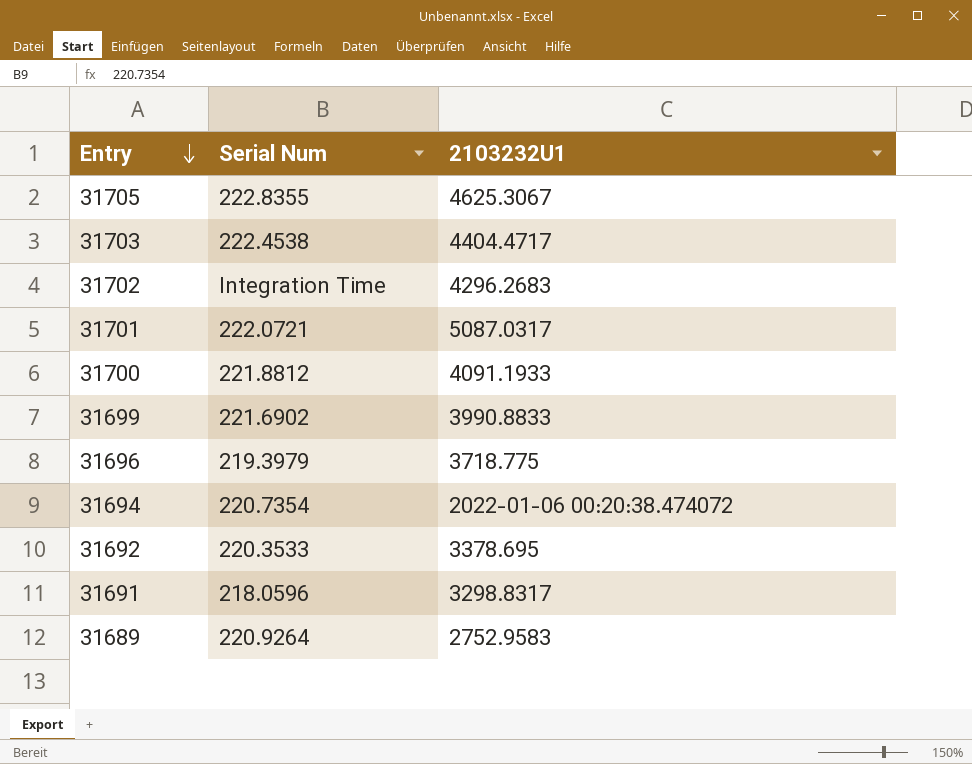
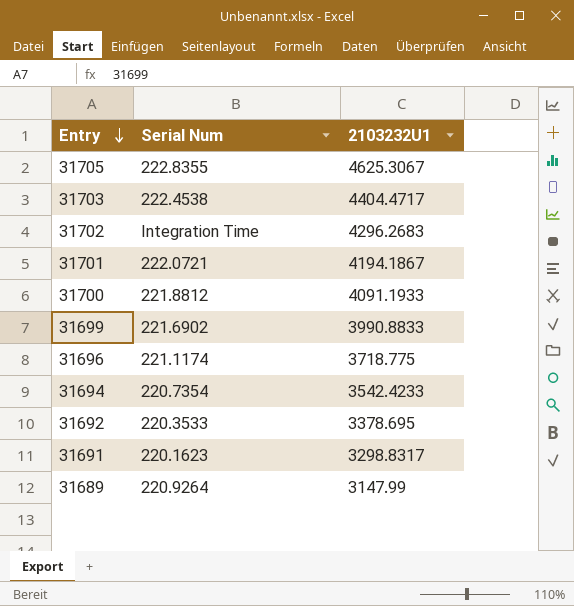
31701 | 2103232U1: 5087.0317 -> 4194.1867
31696 | Serial Num: 219.3979 -> 221.1174
31694 | 2103232U1: 2022-01-06 00:20:38.474072 -> 3542.4233
31691 | Serial Num: 218.0596 -> 220.1623
31689 | 2103232U1: 2752.9583 -> 3147.99

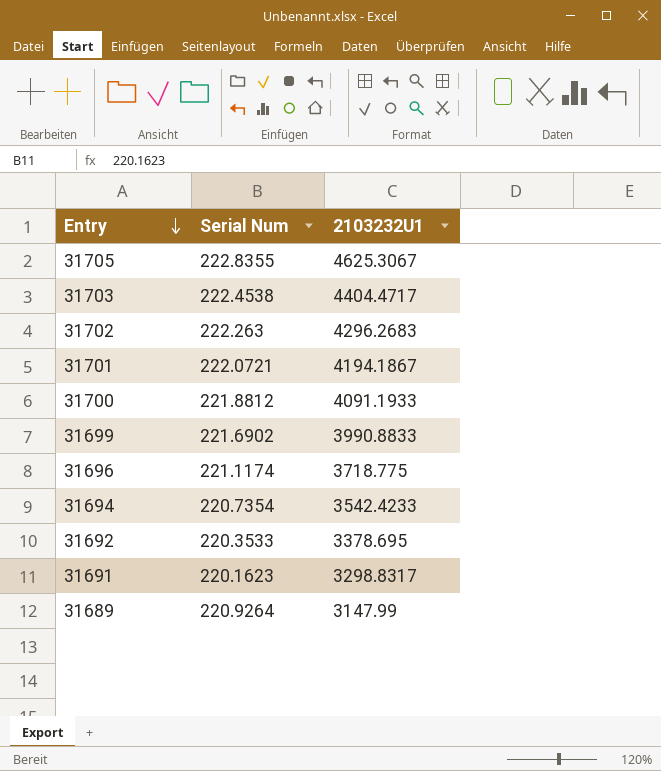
31702 | Serial Num: Integration Time -> 222.263

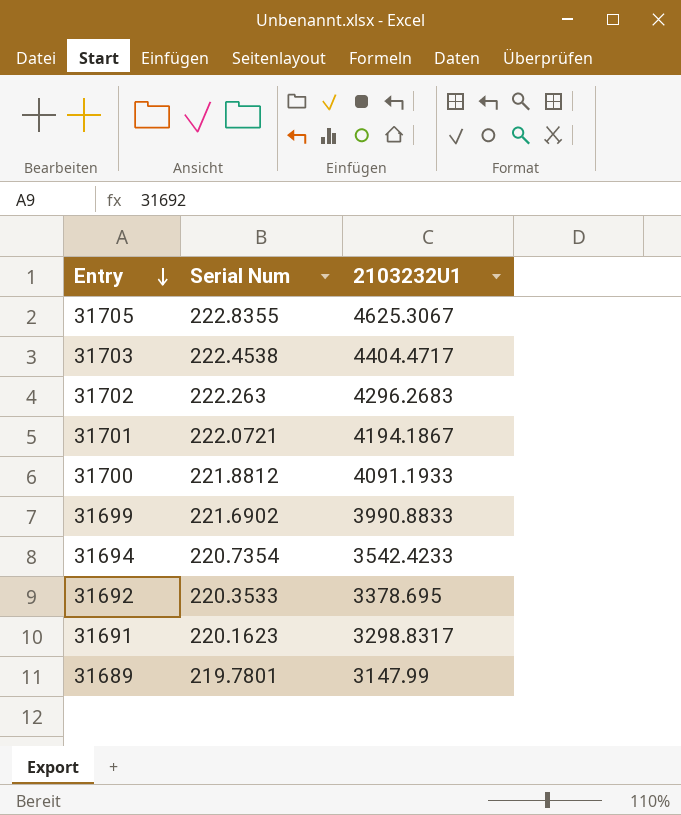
row 31696: 221.1174 | 3718.775 -> none
31689 | Serial Num: 220.9264 -> 219.7801

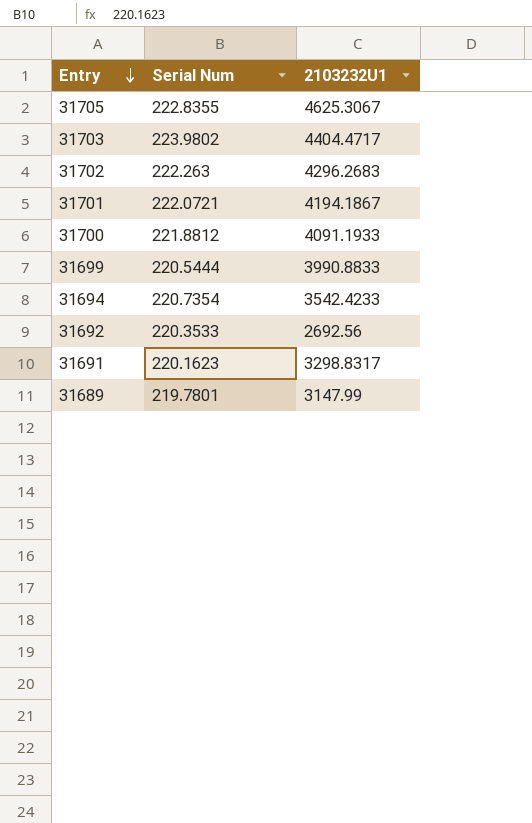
31703 | Serial Num: 222.4538 -> 223.9802
31699 | Serial Num: 221.6902 -> 220.5444
31692 | 2103232U1: 3378.695 -> 2692.56

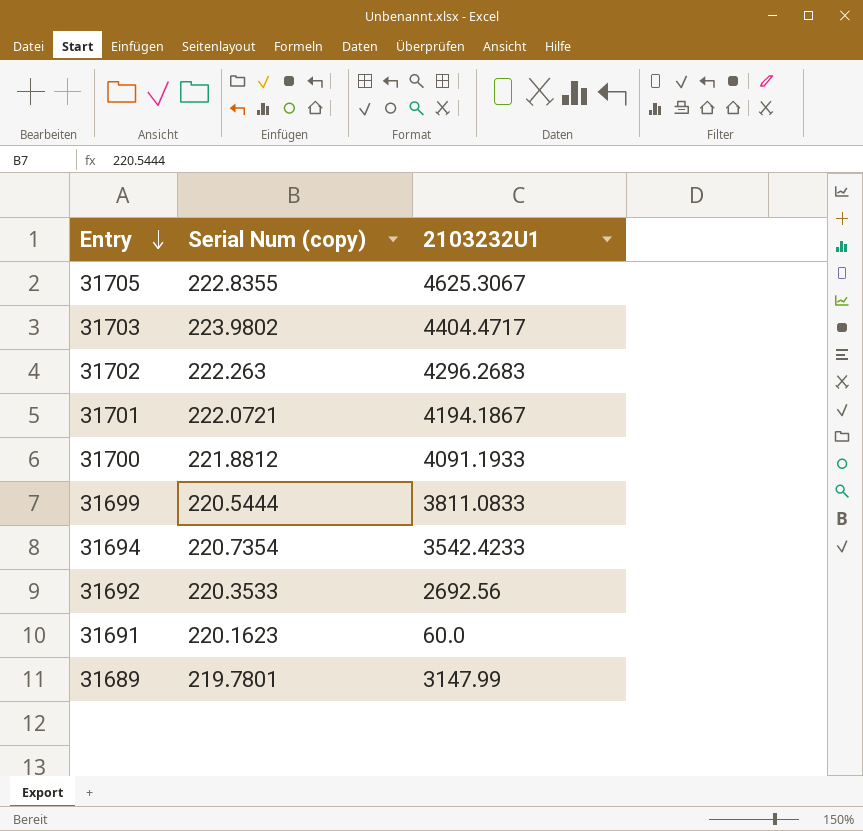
column name: Serial Num -> Serial Num (copy)
31699 | 2103232U1: 3990.8833 -> 3811.0833
31691 | 2103232U1: 3298.8317 -> 60.0

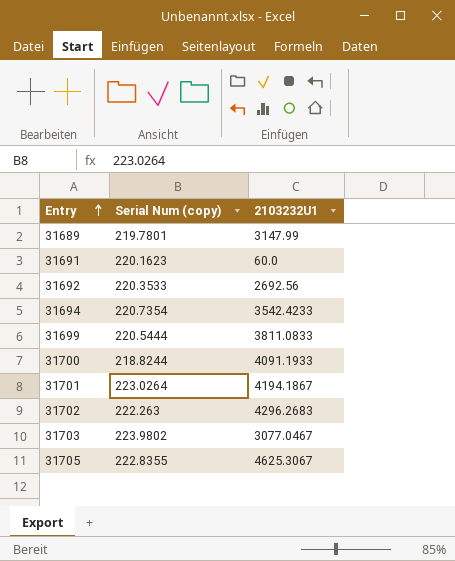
row order: Entry descending -> Entry ascending
31700 | Serial Num (copy): 221.8812 -> 218.8244
31701 | Serial Num (copy): 222.0721 -> 223.0264
31703 | 2103232U1: 4404.4717 -> 3077.0467

